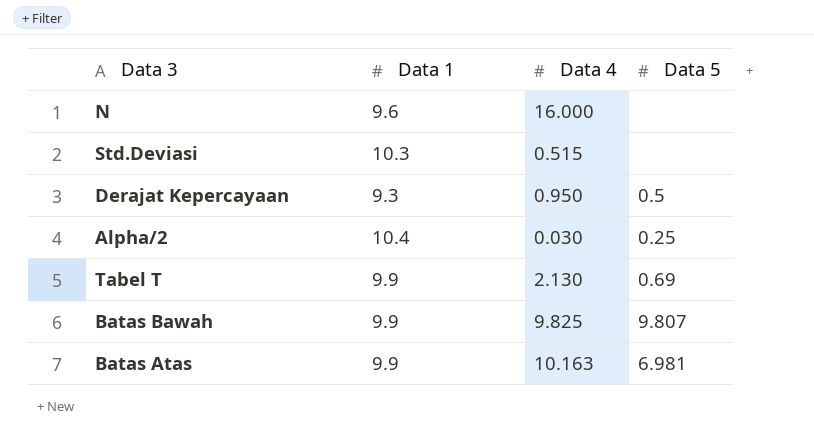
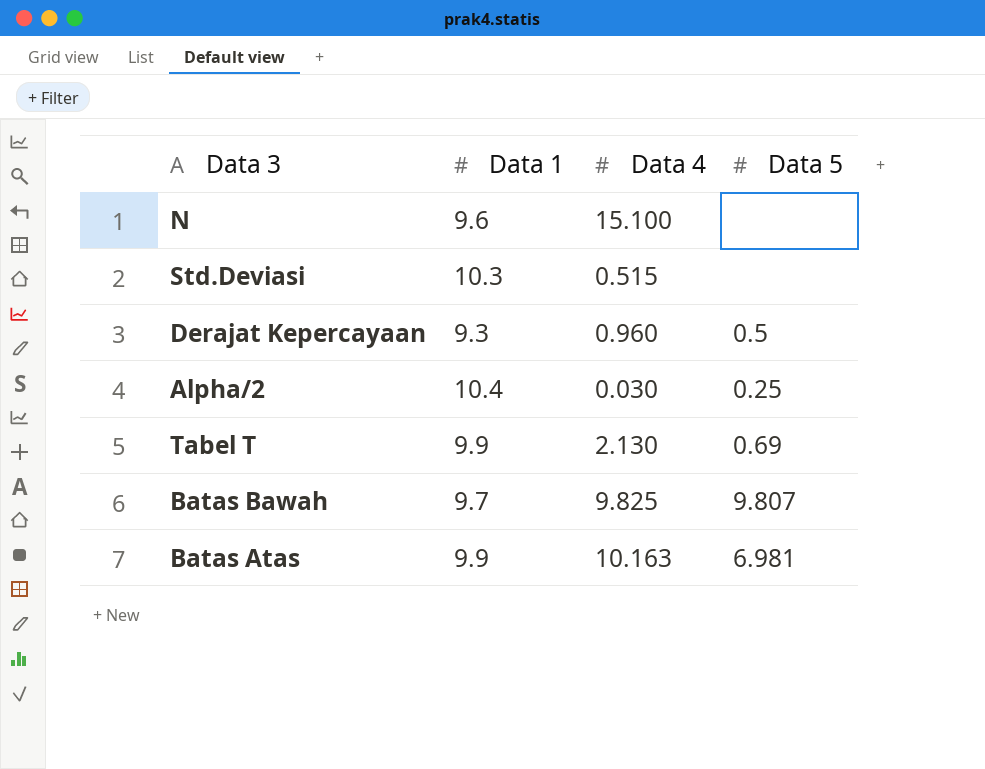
N | Data 4: 16.000 -> 15.100
Derajat Kepercayaan | Data 4: 0.950 -> 0.960
Batas Bawah | Data 1: 9.9 -> 9.7

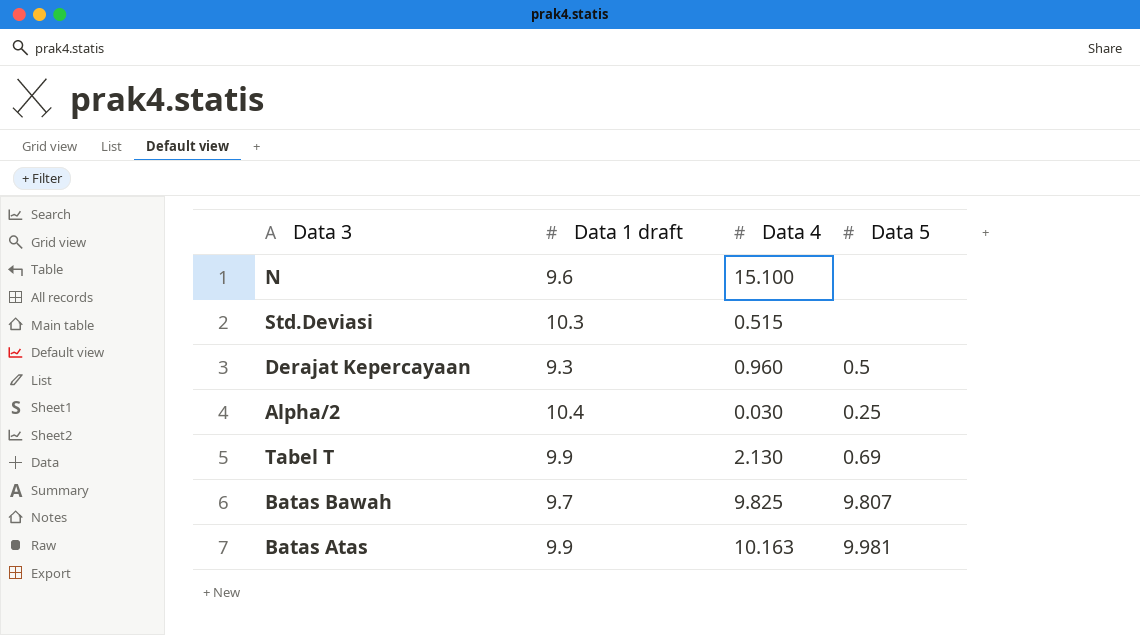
column name: Data 1 -> Data 1 draft
Batas Atas | Data 5: 6.981 -> 9.981

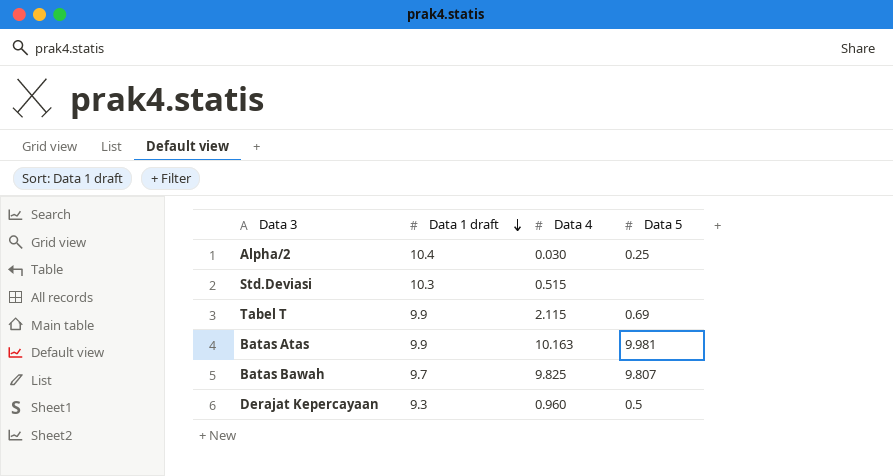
row order: none -> Data 1 draft descending
row N: 9.6 | 15.100 | none -> none
Tabel T | Data 4: 2.130 -> 2.115

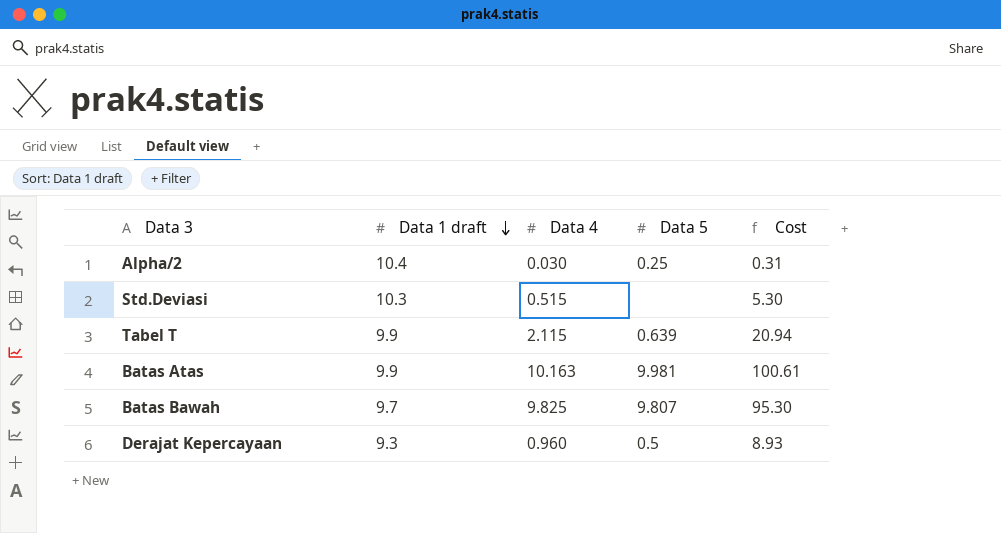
column Cost | formula: none -> [Data 1 draft] * [Data 4]
Tabel T | Data 5: 0.69 -> 0.639

